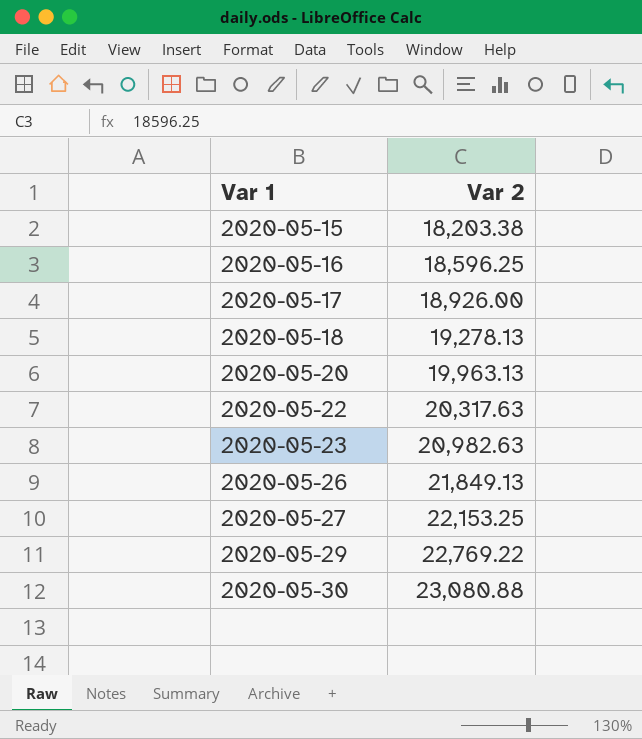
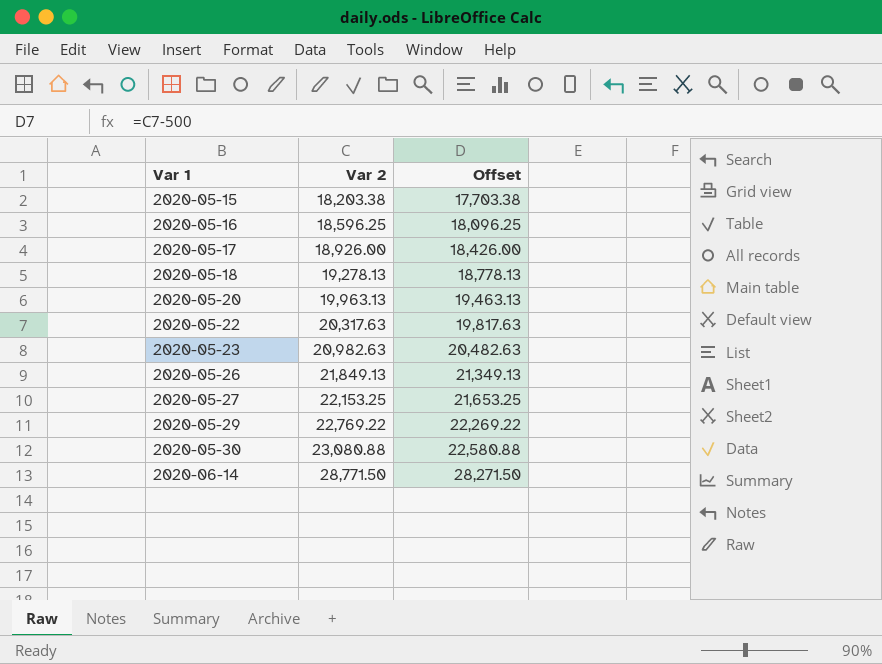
column Offset | formula: none -> [Var 2] - 500
row 2020-06-14: none -> 28,771.50 | 28,271.50

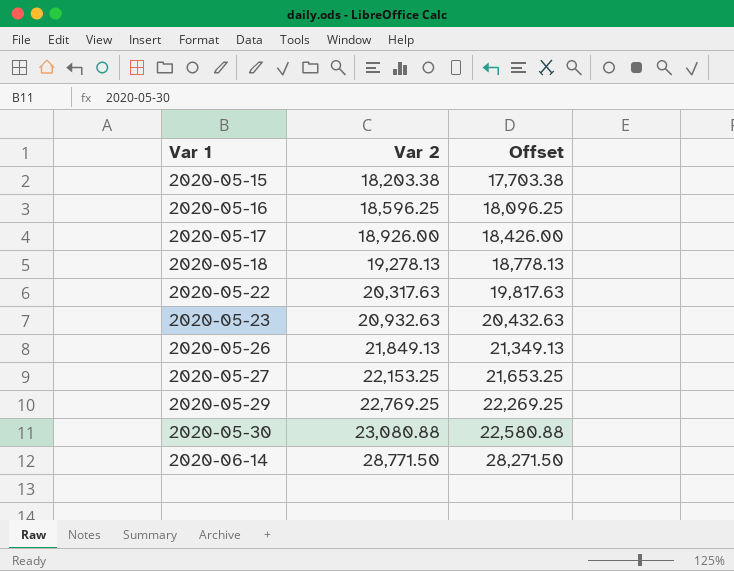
row 2020-05-20: 19,963.13 | 19,463.13 -> none
2020-05-23 | Var 2: 20,982.63 -> 20,932.63
2020-05-23 | Offset: 20,482.63 -> 20,432.63
2020-05-29 | Var 2: 22,769.22 -> 22,769.25
2020-05-29 | Offset: 22,269.22 -> 22,269.25

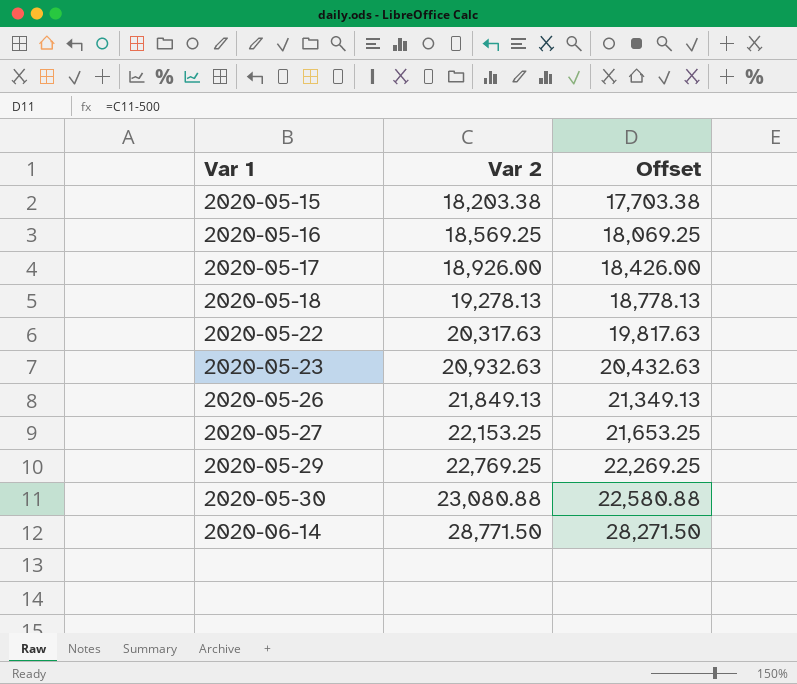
2020-05-16 | Var 2: 18,596.25 -> 18,569.25
2020-05-16 | Offset: 18,096.25 -> 18,069.25

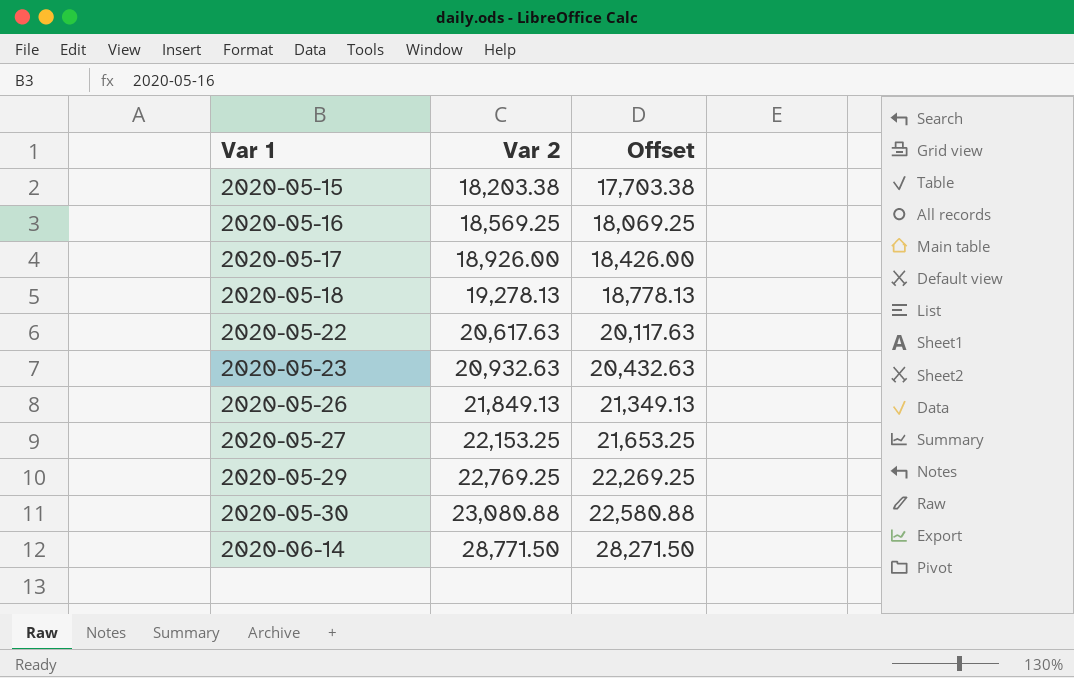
2020-05-22 | Var 2: 20,317.63 -> 20,617.63
2020-05-22 | Offset: 19,817.63 -> 20,117.63

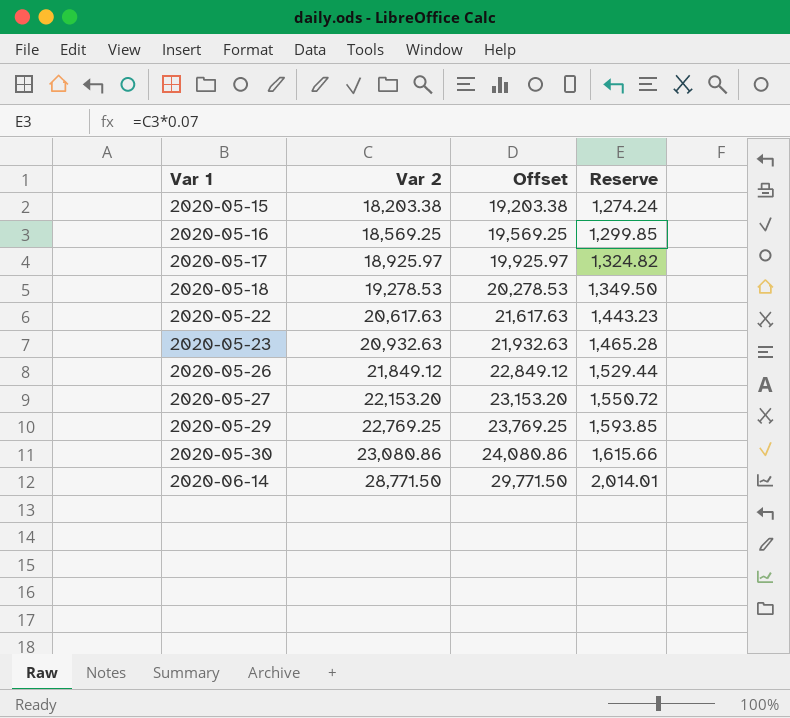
column Offset | formula: [Var 2] - 500 -> [Var 2] + 1000
column Reserve | formula: none -> [Var 2] * 0.07
2020-05-17 | Var 2: 18,926.00 -> 18,925.97
2020-05-18 | Var 2: 19,278.13 -> 19,278.53
2020-05-26 | Var 2: 21,849.13 -> 21,849.12
2020-05-27 | Var 2: 22,153.25 -> 22,153.20
2020-05-30 | Var 2: 23,080.88 -> 23,080.86

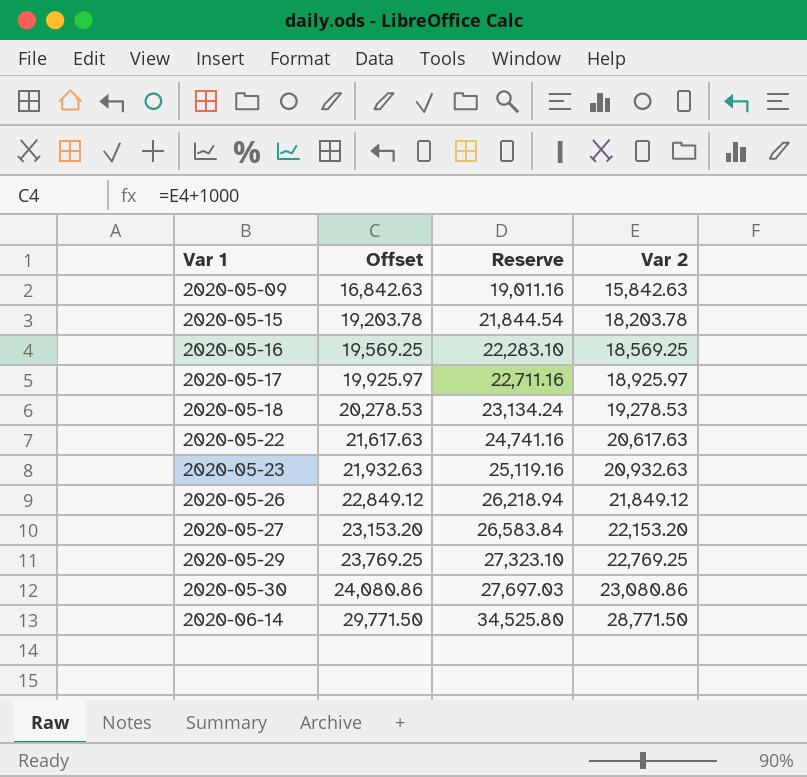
column Reserve | formula: [Var 2] * 0.07 -> [Var 2] * 1.2
column Var 2 | position: 2 -> 4
row 2020-05-09: none -> 16,842.63 | 19,011.16 | 15,842.63
2020-05-15 | Offset: 19,203.38 -> 19,203.78
2020-05-15 | Var 2: 18,203.38 -> 18,203.78

